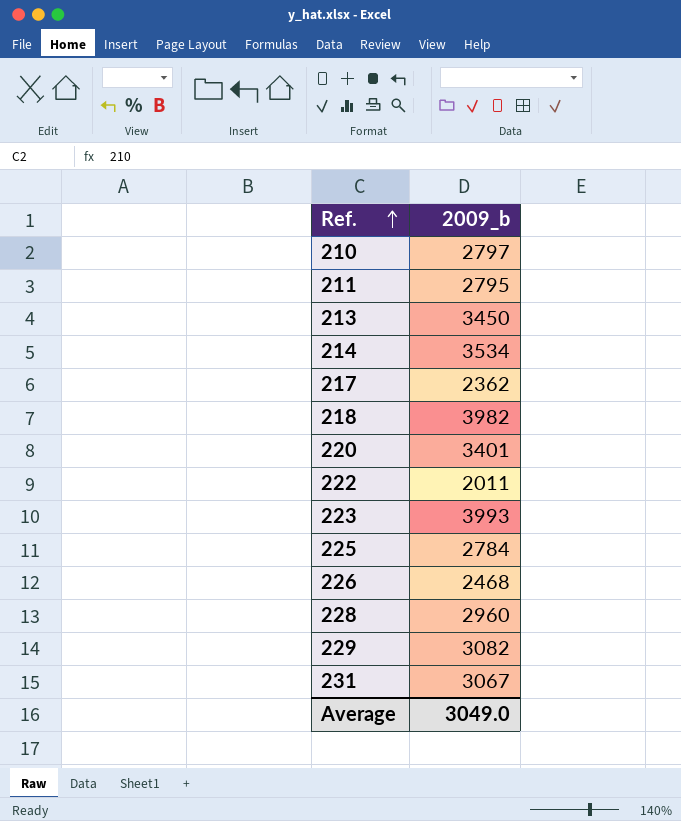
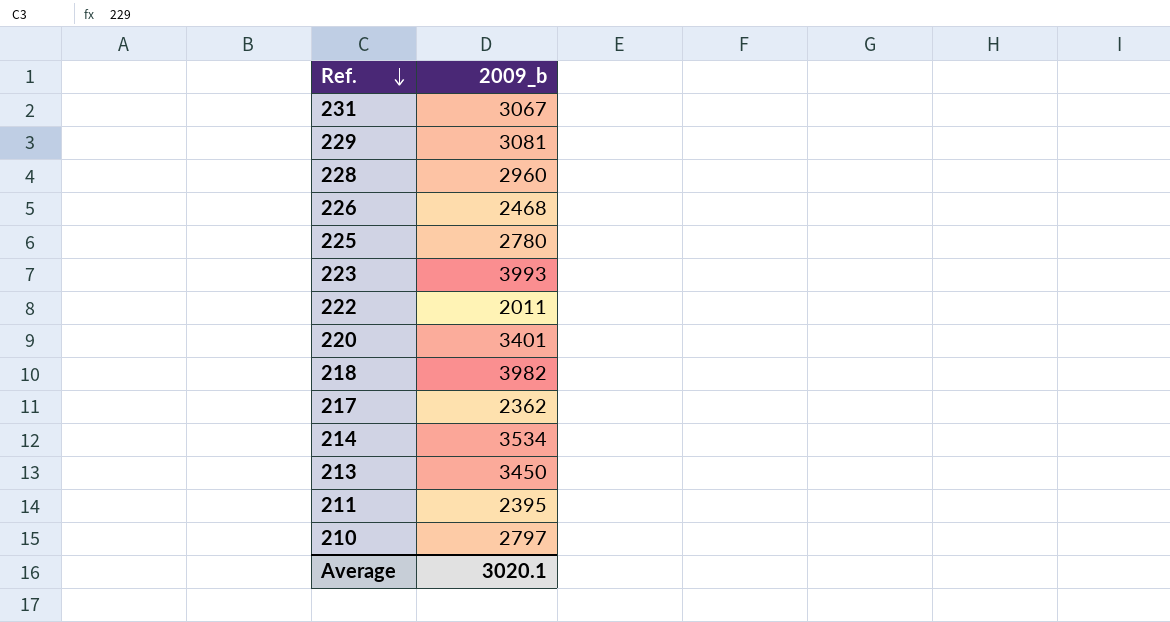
row order: Ref. ascending -> Ref. descending
229 | 2009_b: 3082 -> 3081
225 | 2009_b: 2784 -> 2780
211 | 2009_b: 2795 -> 2395
Average | 2009_b: 3049.0 -> 3020.1

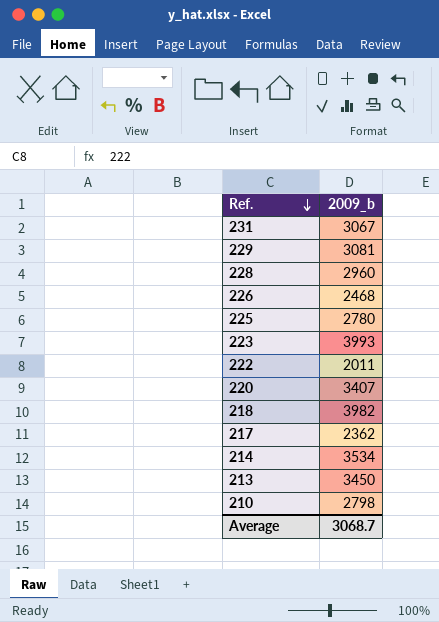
row 211: 2395 -> none
220 | 2009_b: 3401 -> 3407
210 | 2009_b: 2797 -> 2798
Average | 2009_b: 3020.1 -> 3068.7

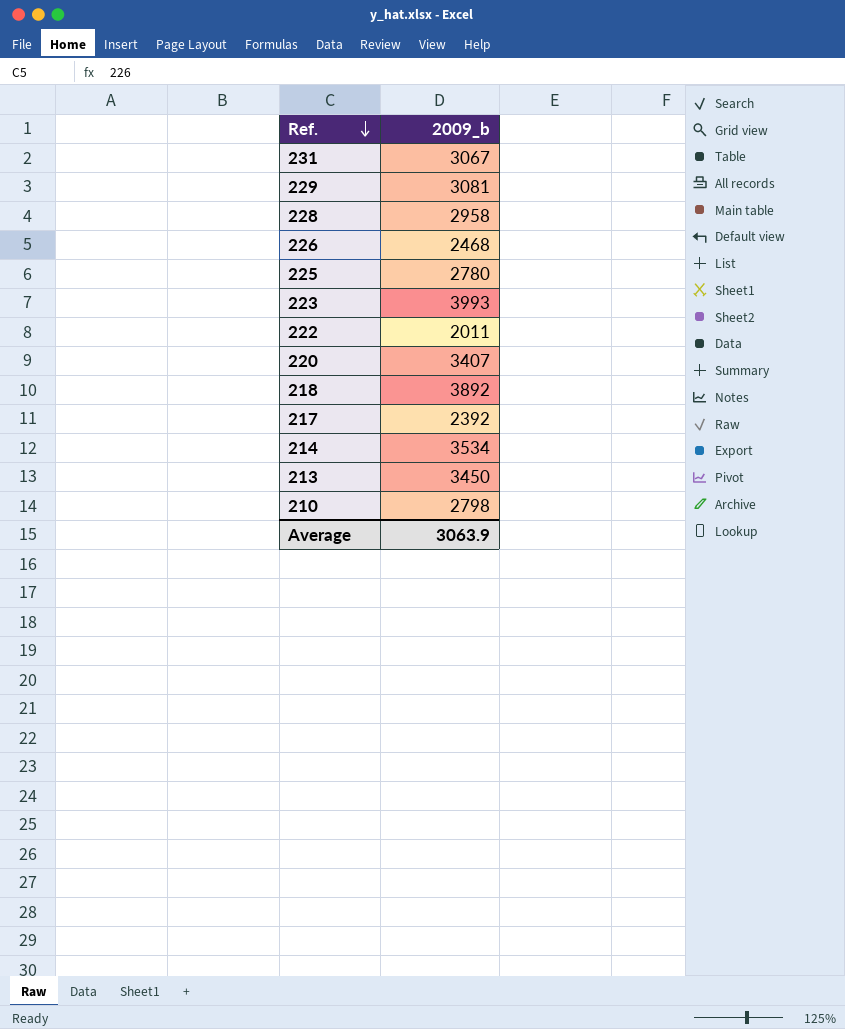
228 | 2009_b: 2960 -> 2958
218 | 2009_b: 3982 -> 3892
217 | 2009_b: 2362 -> 2392
Average | 2009_b: 3068.7 -> 3063.9

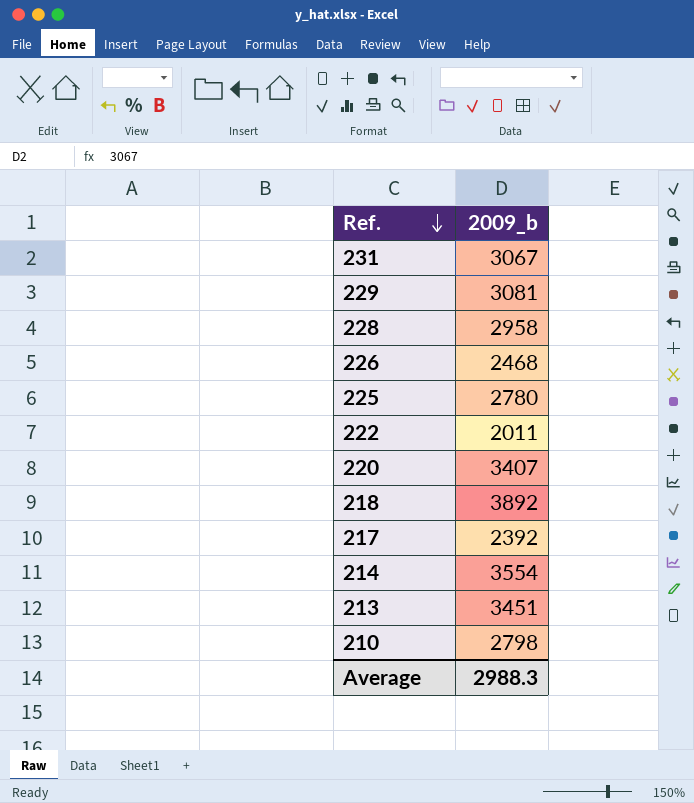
row 223: 3993 -> none
214 | 2009_b: 3534 -> 3554
213 | 2009_b: 3450 -> 3451
Average | 2009_b: 3063.9 -> 2988.3

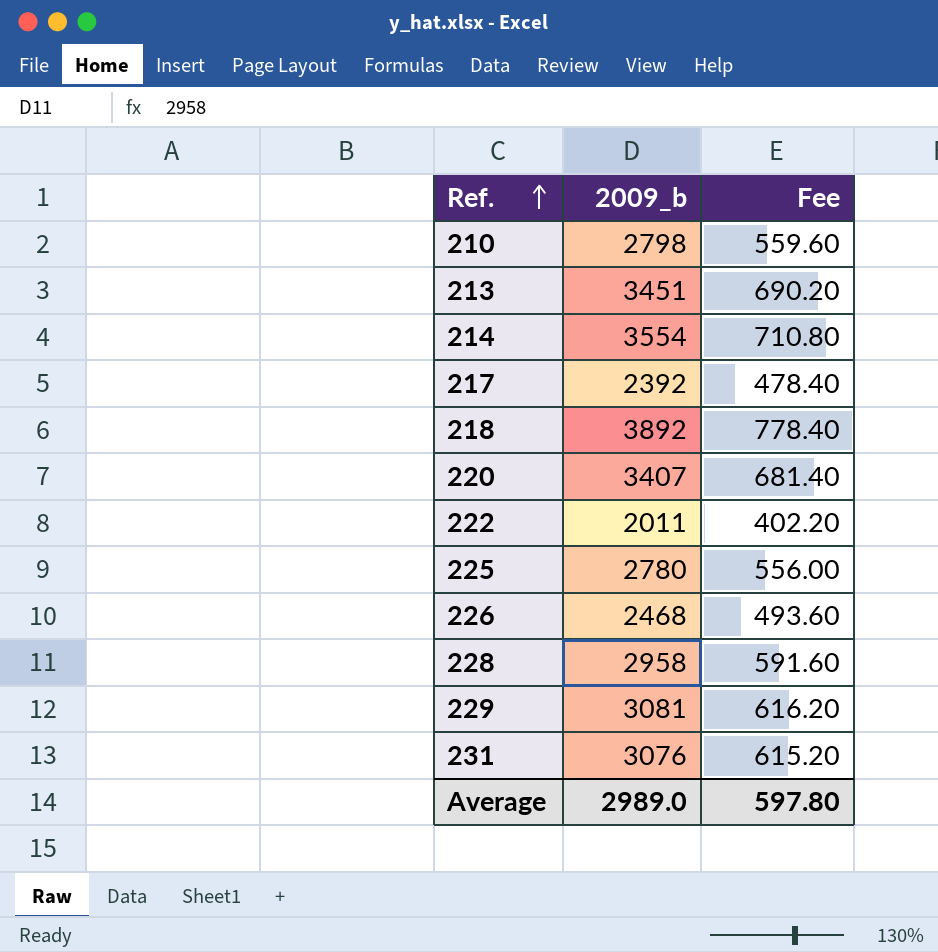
row order: Ref. descending -> Ref. ascending
column Fee | formula: none -> [2009_b] * 0.2
231 | 2009_b: 3067 -> 3076
Average | 2009_b: 2988.3 -> 2989.0

